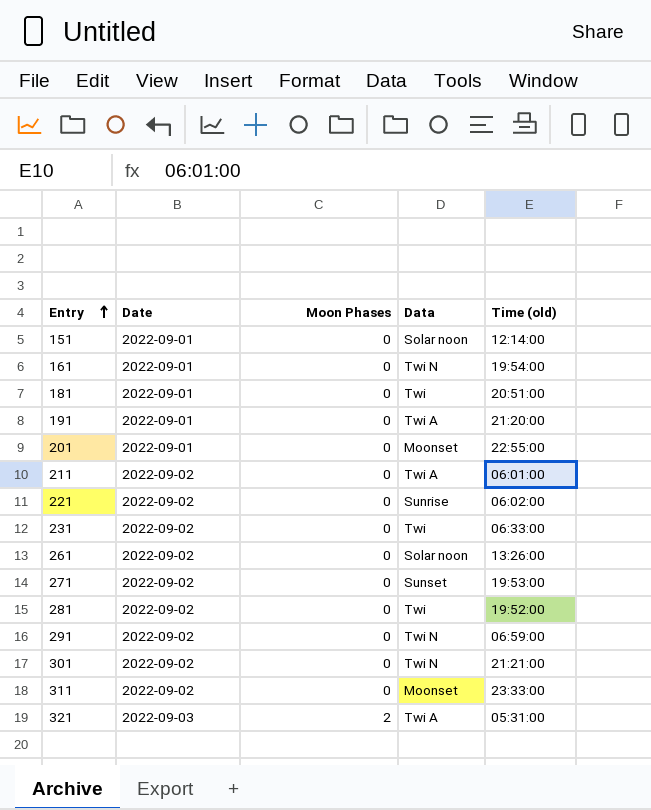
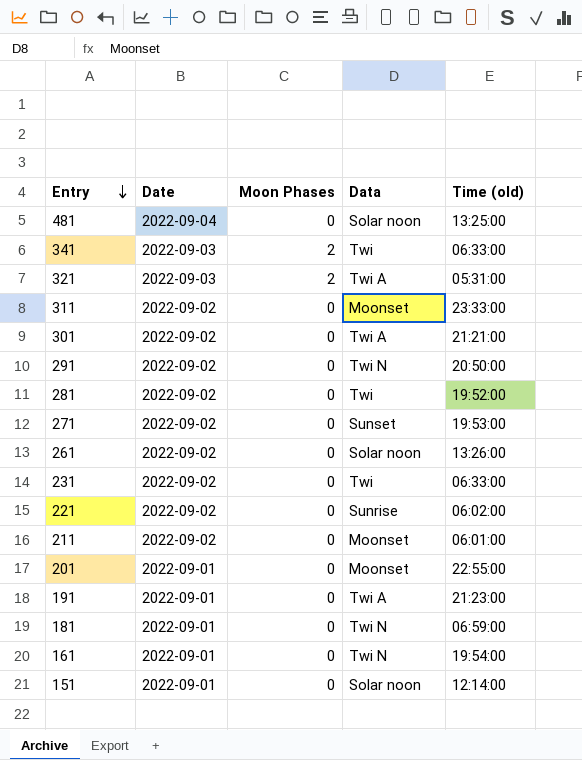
row order: Entry ascending -> Entry descending
row 481: none -> 2022-09-04 | 0 | Solar noon | 13:25:00
row 341: none -> 2022-09-03 | 2 | Twi | 06:33:00
301 | Data: Twi N -> Twi A
291 | Time (old): 06:59:00 -> 20:50:00
211 | Data: Twi A -> Moonset
191 | Time (old): 21:20:00 -> 21:23:00
181 | Data: Twi -> Twi N
181 | Time (old): 20:51:00 -> 06:59:00

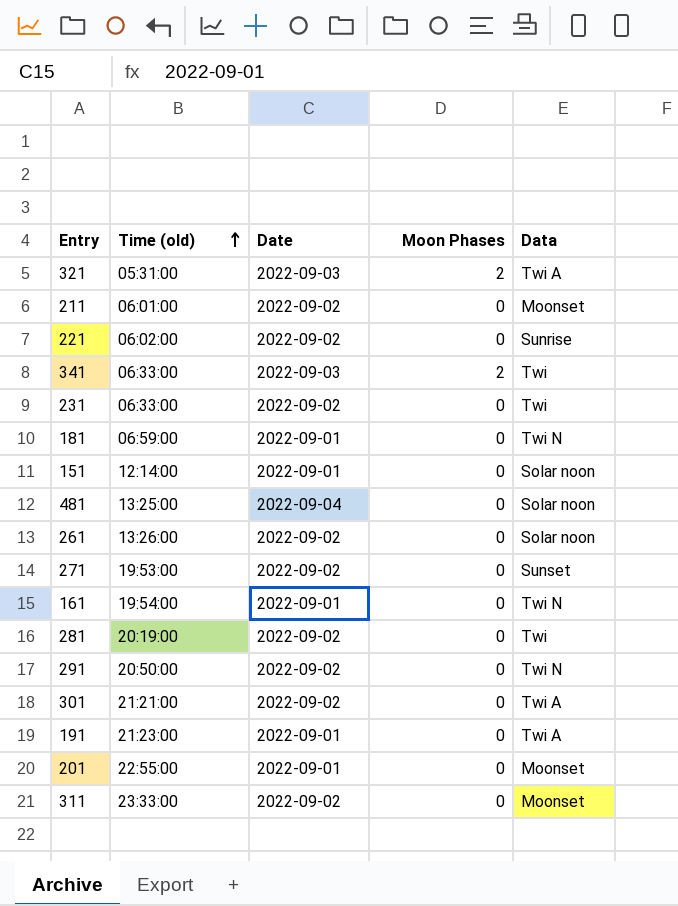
row order: Entry descending -> Time (old) ascending
column Time (old) | position: 5 -> 2
281 | Time (old): 19:52:00 -> 20:19:00

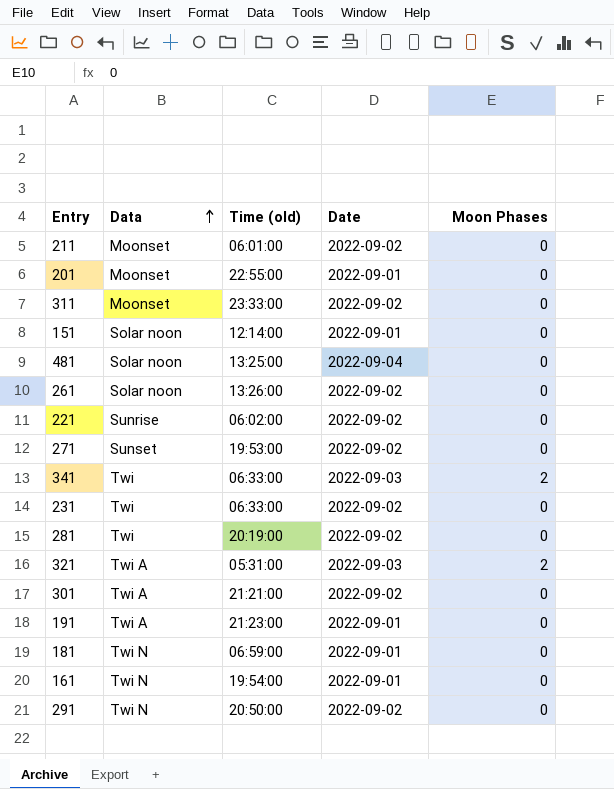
row order: Time (old) ascending -> Data ascending
column Data | position: 5 -> 2

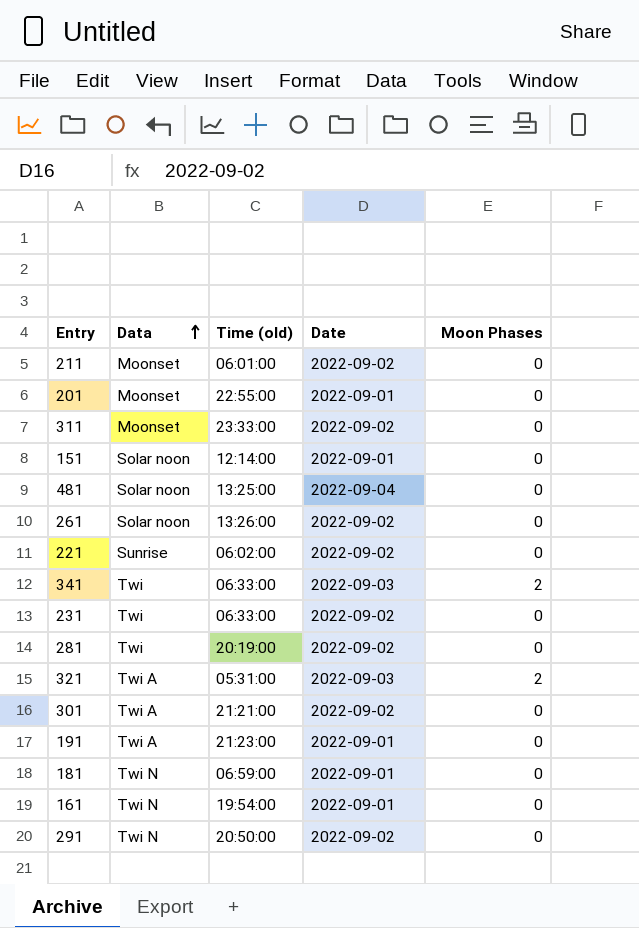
row 271: Sunset | 19:53:00 | 2022-09-02 | 0 -> none

